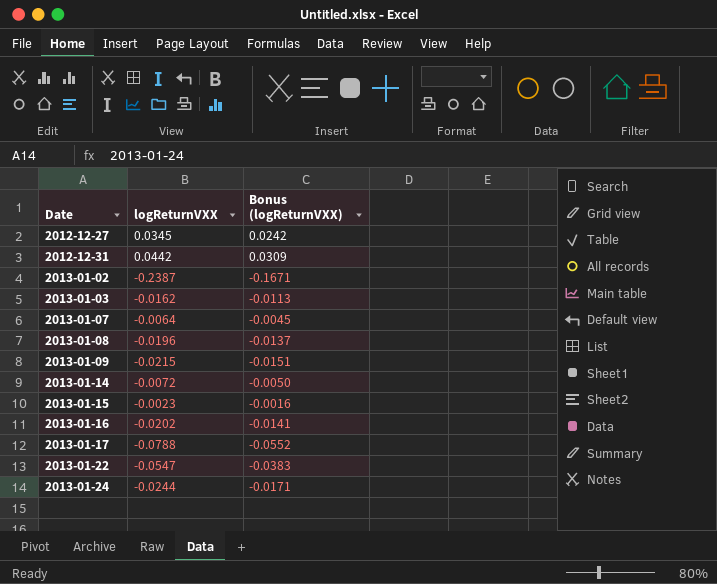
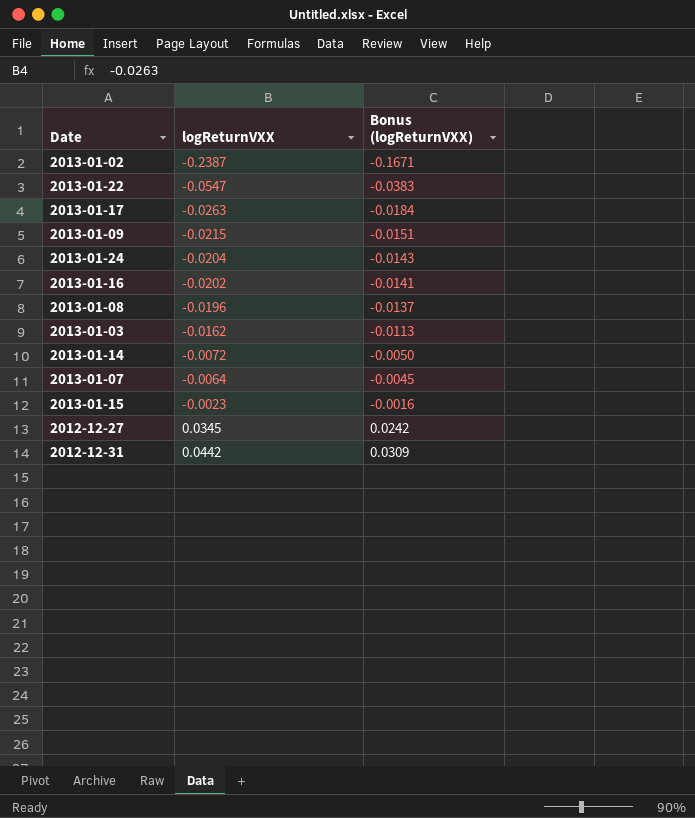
row order: Date ascending -> logReturnVXX ascending
2013-01-17 | logReturnVXX: -0.0788 -> -0.0263
2013-01-17 | Bonus (logReturnVXX): -0.0552 -> -0.0184
2013-01-24 | logReturnVXX: -0.0244 -> -0.0204
2013-01-24 | Bonus (logReturnVXX): -0.0171 -> -0.0143

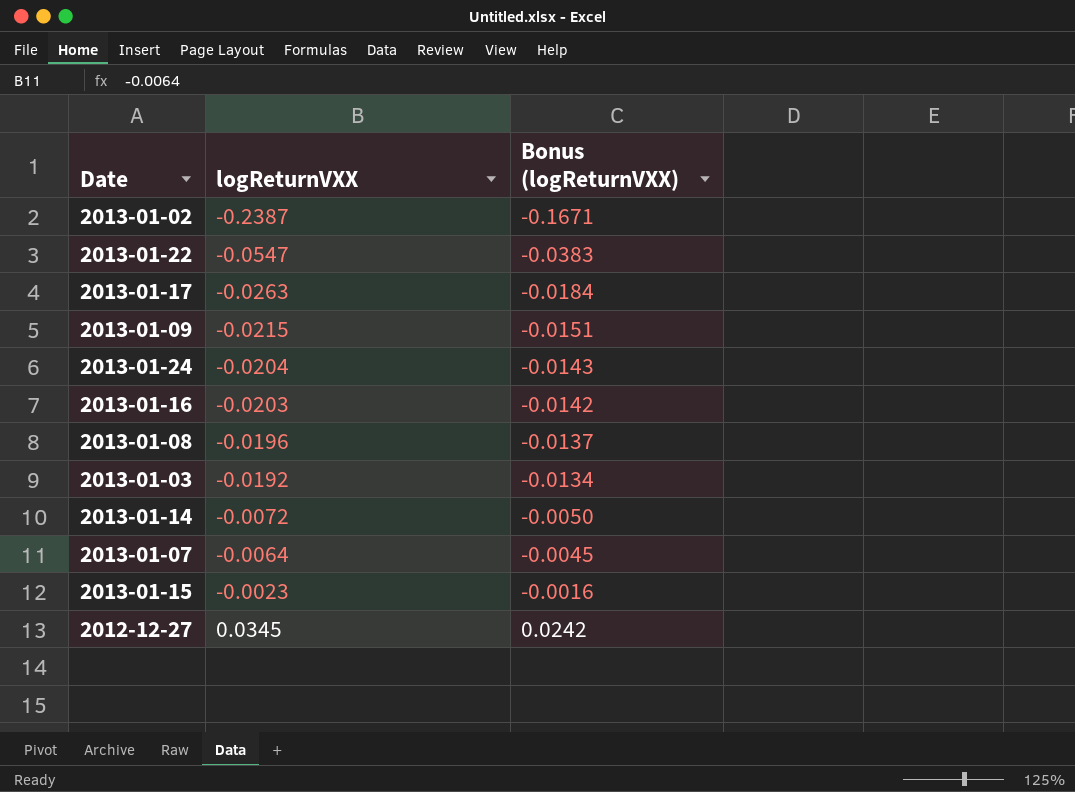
row 2012-12-31: 0.0442 | 0.0309 -> none
2013-01-16 | logReturnVXX: -0.0202 -> -0.0203
2013-01-16 | Bonus (logReturnVXX): -0.0141 -> -0.0142
2013-01-03 | logReturnVXX: -0.0162 -> -0.0192
2013-01-03 | Bonus (logReturnVXX): -0.0113 -> -0.0134

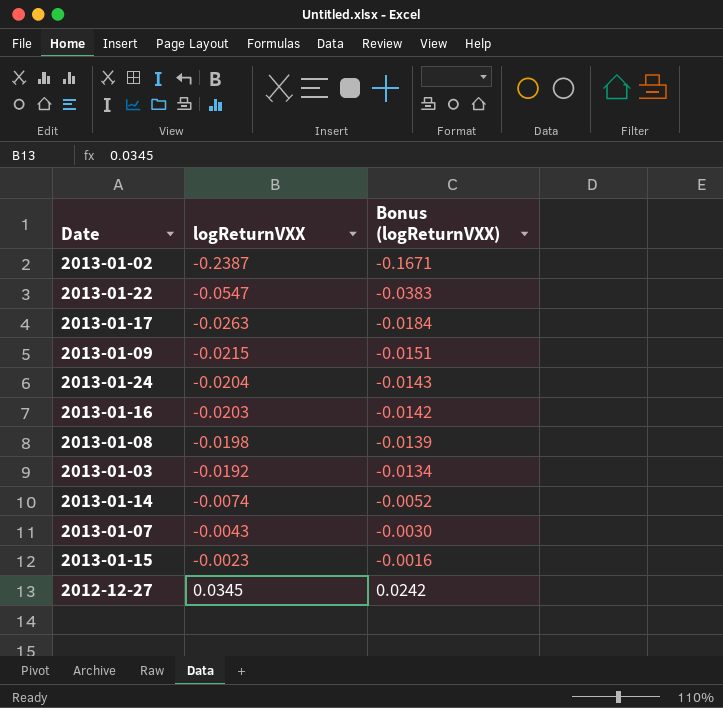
2013-01-08 | logReturnVXX: -0.0196 -> -0.0198
2013-01-08 | Bonus (logReturnVXX): -0.0137 -> -0.0139
2013-01-14 | logReturnVXX: -0.0072 -> -0.0074
2013-01-14 | Bonus (logReturnVXX): -0.0050 -> -0.0052
2013-01-07 | logReturnVXX: -0.0064 -> -0.0043
2013-01-07 | Bonus (logReturnVXX): -0.0045 -> -0.0030

